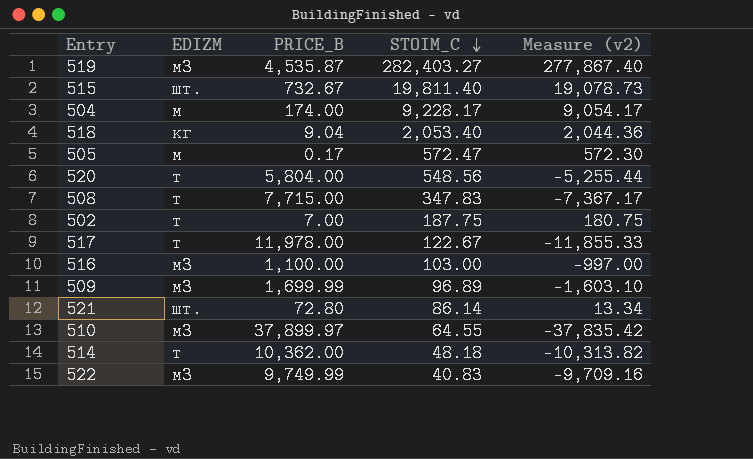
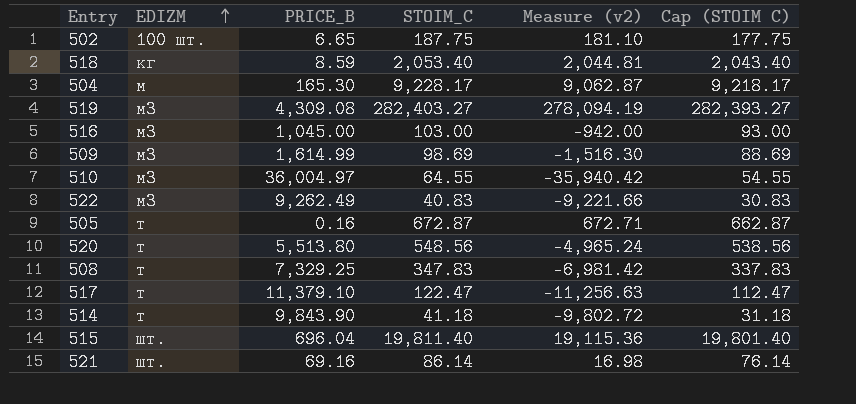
row order: STOIM_C descending -> EDIZM ascending
column Cap (STOIM C) | formula: none -> [STOIM_C] - 10
502 | EDIZM: т -> 100 шт.
502 | PRICE_B: 7.00 -> 6.65
502 | Measure (v2): 180.75 -> 181.10
518 | PRICE_B: 9.04 -> 8.59
518 | Measure (v2): 2,044.36 -> 2,044.81
504 | PRICE_B: 174.00 -> 165.30
504 | Measure (v2): 9,054.17 -> 9,062.87
519 | PRICE_B: 4,535.87 -> 4,309.08
519 | Measure (v2): 277,867.40 -> 278,094.19
516 | PRICE_B: 1,100.00 -> 1,045.00
516 | Measure (v2): -997.00 -> -942.00
509 | PRICE_B: 1,699.99 -> 1,614.99
509 | STOIM_C: 96.89 -> 98.69
509 | Measure (v2): -1,603.10 -> -1,516.30
510 | PRICE_B: 37,899.97 -> 36,004.97
510 | Measure (v2): -37,835.42 -> -35,940.42
522 | PRICE_B: 9,749.99 -> 9,262.49
522 | Measure (v2): -9,709.16 -> -9,221.66
505 | EDIZM: м -> т
505 | PRICE_B: 0.17 -> 0.16
505 | STOIM_C: 572.47 -> 672.87
505 | Measure (v2): 572.30 -> 672.71
520 | PRICE_B: 5,804.00 -> 5,513.80
520 | Measure (v2): -5,255.44 -> -4,965.24
508 | PRICE_B: 7,715.00 -> 7,329.25
508 | Measure (v2): -7,367.17 -> -6,981.42
517 | PRICE_B: 11,978.00 -> 11,379.10
517 | STOIM_C: 122.67 -> 122.47
517 | Measure (v2): -11,855.33 -> -11,256.63
514 | PRICE_B: 10,362.00 -> 9,843.90
514 | STOIM_C: 48.18 -> 41.18
514 | Measure (v2): -10,313.82 -> -9,802.72
515 | PRICE_B: 732.67 -> 696.04
515 | Measure (v2): 19,078.73 -> 19,115.36
521 | PRICE_B: 72.80 -> 69.16
521 | Measure (v2): 13.34 -> 16.98

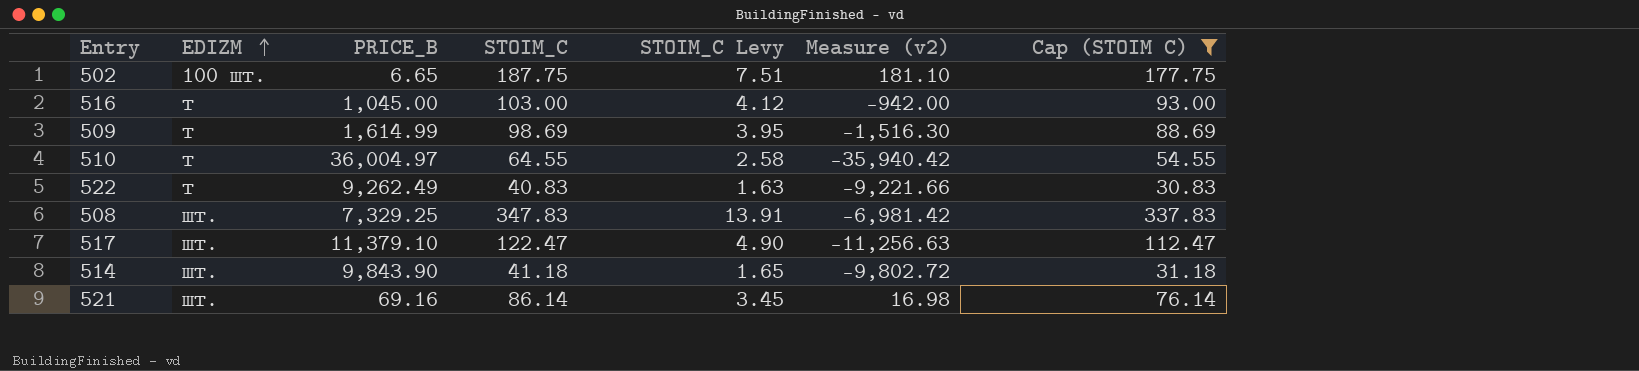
filter: none -> Cap (STOIM C) <= 337.83
column STOIM_C Levy | formula: none -> [STOIM_C] * 0.04
516 | EDIZM: м3 -> т
509 | EDIZM: м3 -> т
510 | EDIZM: м3 -> т
522 | EDIZM: м3 -> т
508 | EDIZM: т -> шт.
517 | EDIZM: т -> шт.
514 | EDIZM: т -> шт.

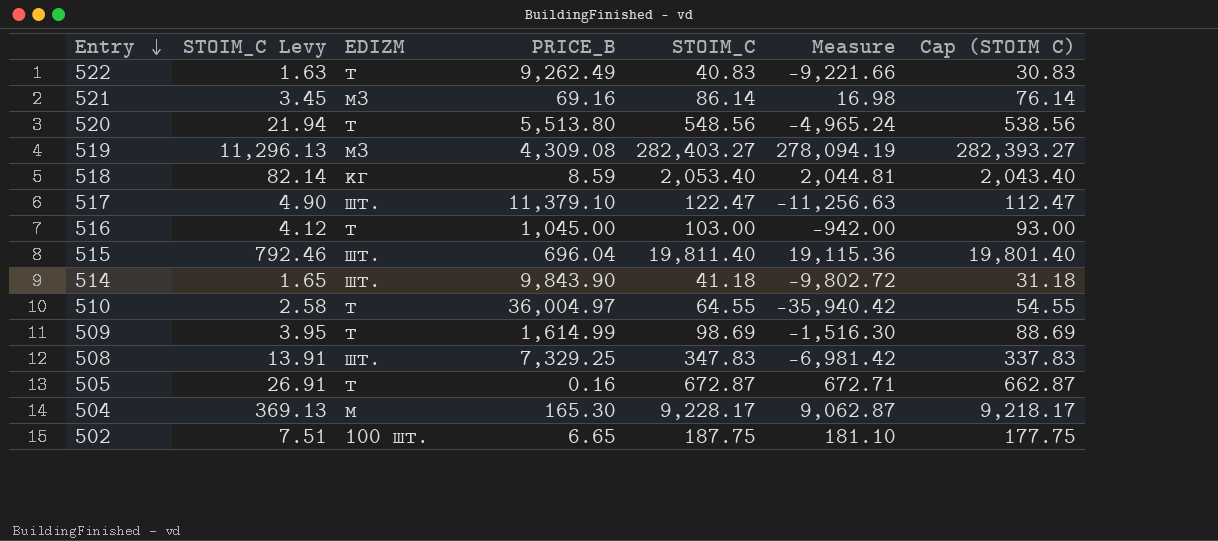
filter: Cap (STOIM C) <= 337.83 -> none
row order: EDIZM ascending -> Entry descending
column STOIM_C Levy | position: 5 -> 2
column name: Measure (v2) -> Measure
521 | EDIZM: шт. -> м3

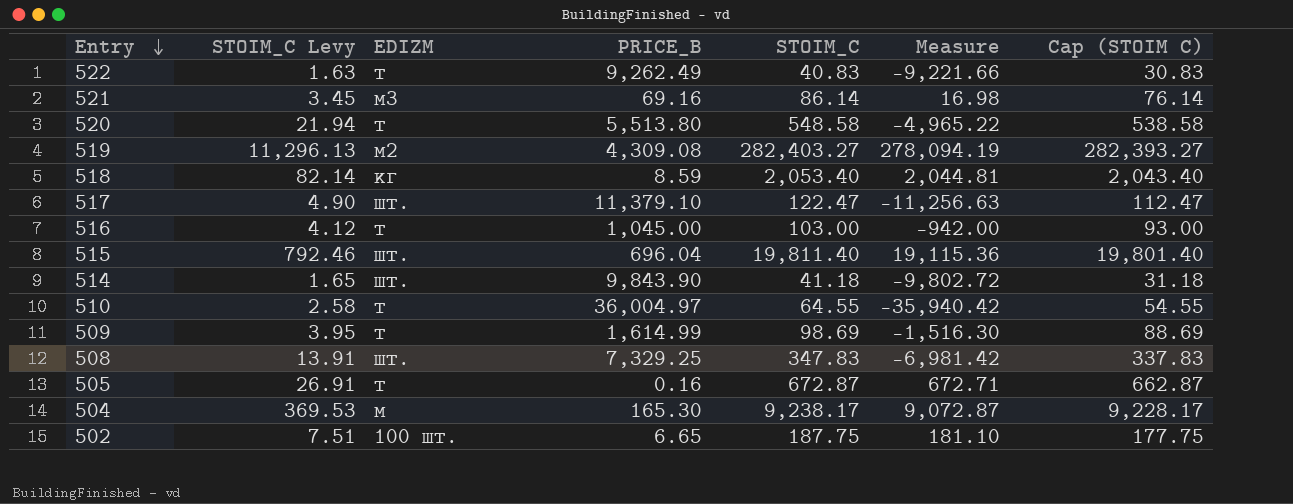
520 | STOIM_C: 548.56 -> 548.58
520 | Measure: -4,965.24 -> -4,965.22
520 | Cap (STOIM C): 538.56 -> 538.58
519 | EDIZM: м3 -> м2
504 | STOIM_C Levy: 369.13 -> 369.53
504 | STOIM_C: 9,228.17 -> 9,238.17
504 | Measure: 9,062.87 -> 9,072.87
504 | Cap (STOIM C): 9,218.17 -> 9,228.17

